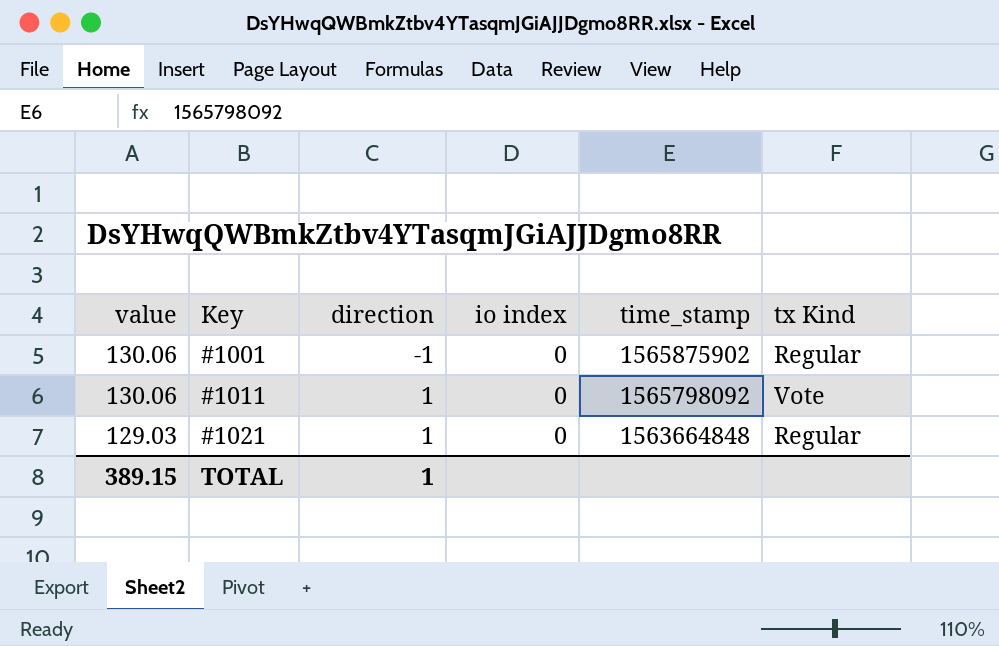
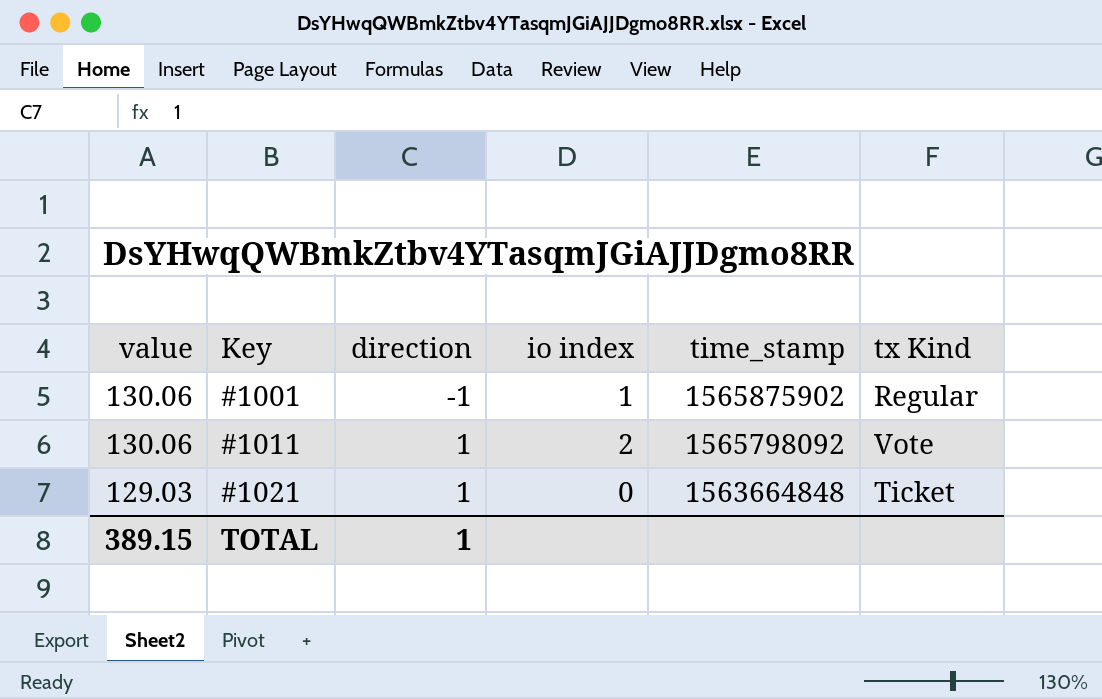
#1001 | io index: 0 -> 1
#1011 | io index: 0 -> 2
#1021 | tx Kind: Regular -> Ticket

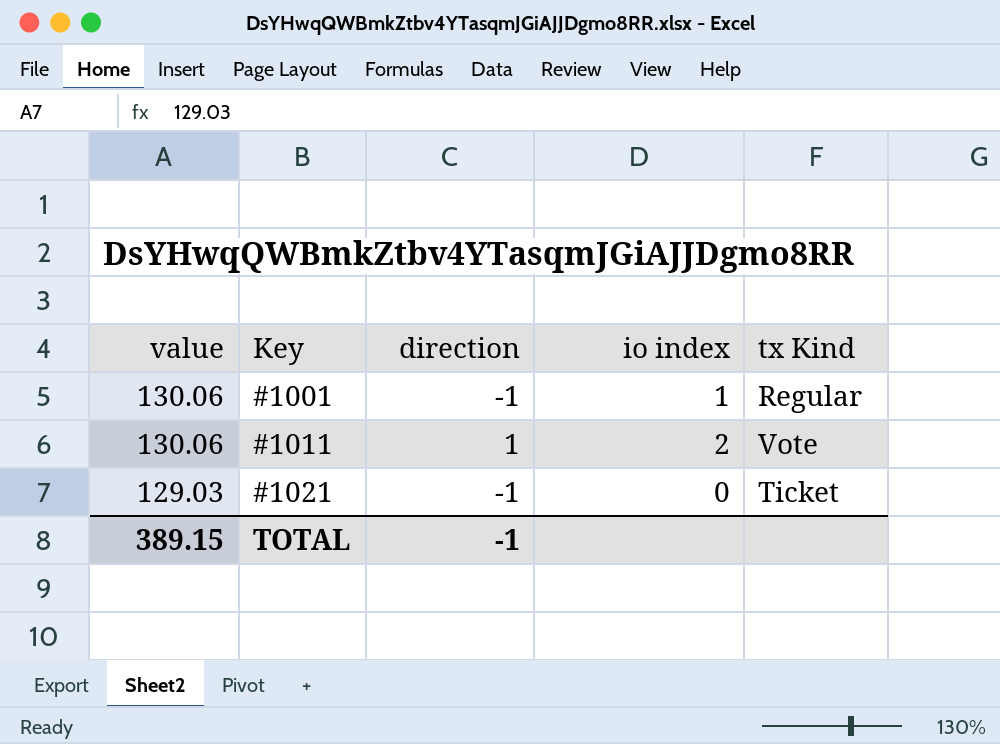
column time_stamp | position: 5 -> none
#1021 | direction: 1 -> -1
TOTAL | direction: 1 -> -1

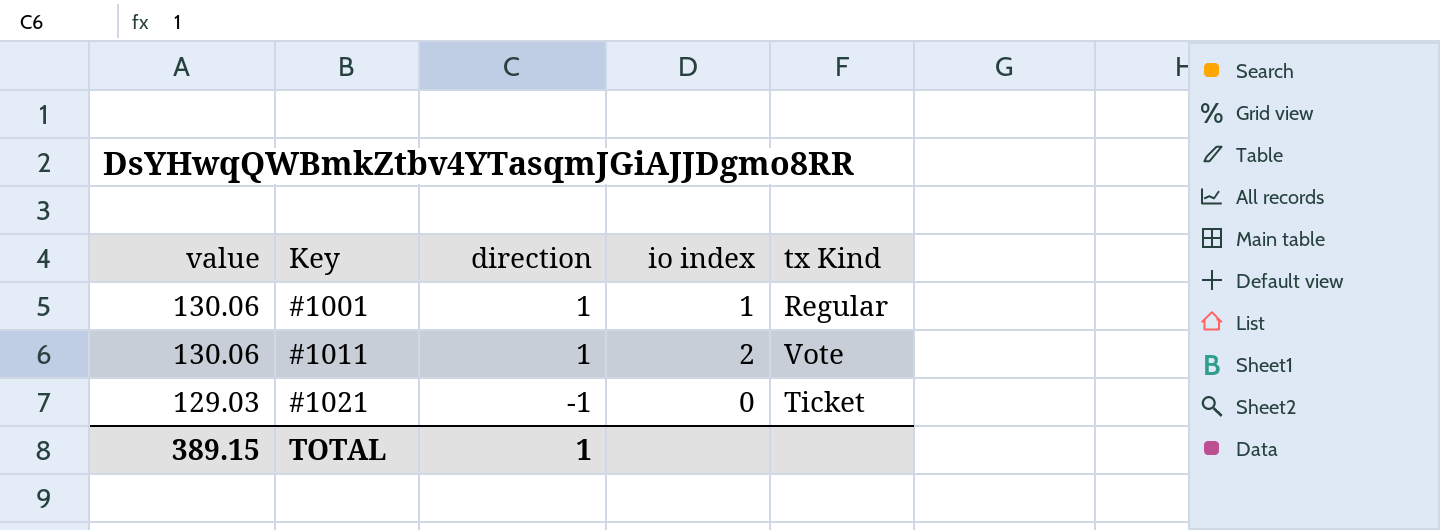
#1001 | direction: -1 -> 1
TOTAL | direction: -1 -> 1

